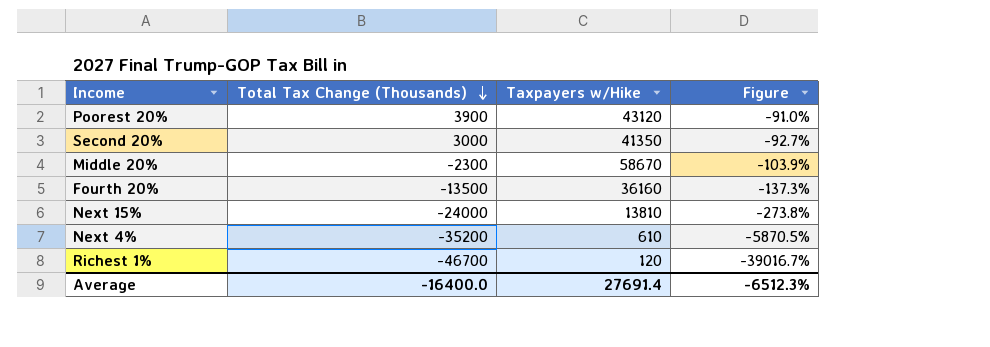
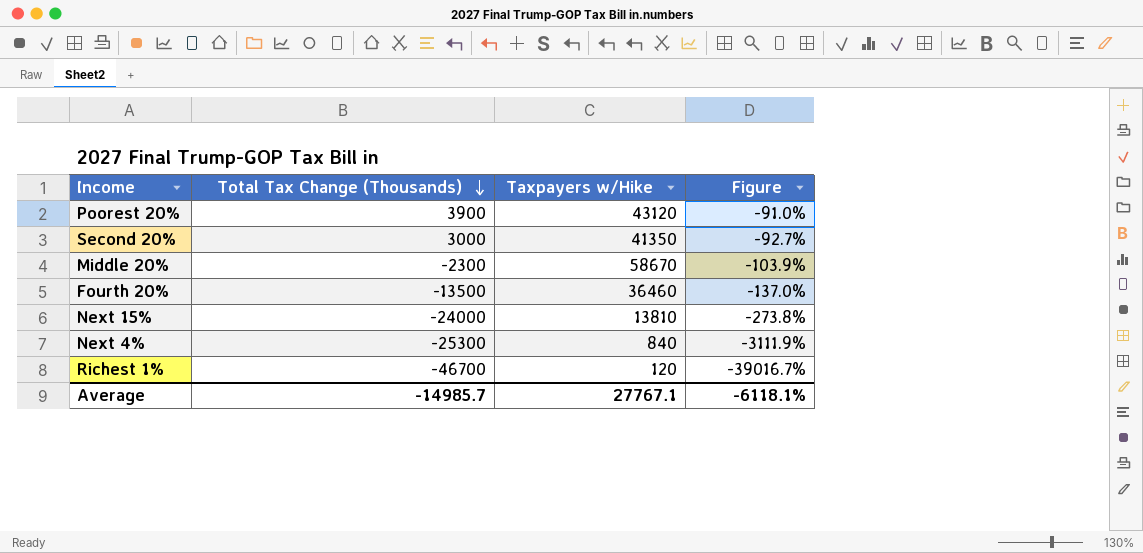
Fourth 20% | Taxpayers w/Hike: 36160 -> 36460
Fourth 20% | Figure: -137.3% -> -137.0%
Next 4% | Total Tax Change (Thousands): -35200 -> -25300
Next 4% | Taxpayers w/Hike: 610 -> 840
Next 4% | Figure: -5870.5% -> -3111.9%
Average | Total Tax Change (Thousands): -16400.0 -> -14985.7
Average | Taxpayers w/Hike: 27691.4 -> 27767.1
Average | Figure: -6512.3% -> -6118.1%

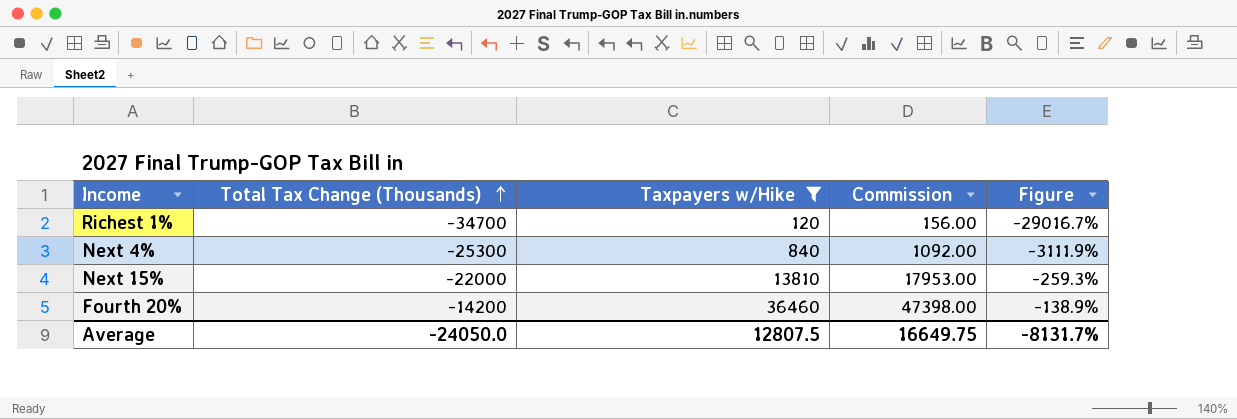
filter: none -> Taxpayers w/Hike <= 36460
row order: Total Tax Change (Thousands) descending -> Total Tax Change (Thousands) ascending
column Commission | formula: none -> [Taxpayers w/Hike] * 1.3
Richest 1% | Total Tax Change (Thousands): -46700 -> -34700
Richest 1% | Figure: -39016.7% -> -29016.7%
Next 15% | Total Tax Change (Thousands): -24000 -> -22000
Next 15% | Figure: -273.8% -> -259.3%
Fourth 20% | Total Tax Change (Thousands): -13500 -> -14200
Fourth 20% | Figure: -137.0% -> -138.9%
Average | Total Tax Change (Thousands): -14985.7 -> -24050.0
Average | Taxpayers w/Hike: 27767.1 -> 12807.5
Average | Figure: -6118.1% -> -8131.7%

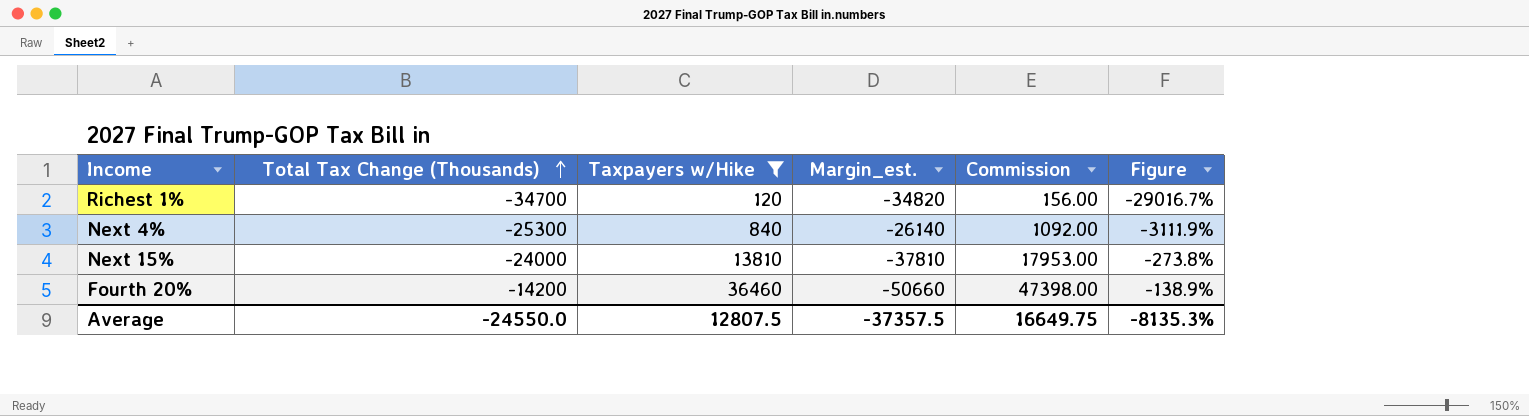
column Margin_est. | formula: none -> [Total Tax Change (Thousands)] - [Taxpayers w/Hike]
Next 15% | Total Tax Change (Thousands): -22000 -> -24000
Next 15% | Figure: -259.3% -> -273.8%
Average | Total Tax Change (Thousands): -24050.0 -> -24550.0
Average | Figure: -8131.7% -> -8135.3%

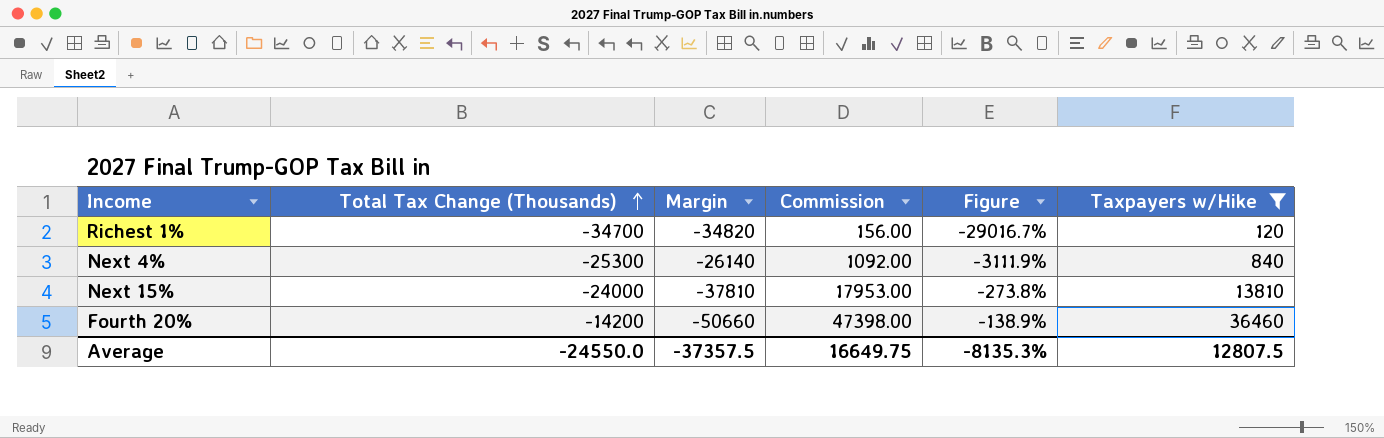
column name: Margin_est. -> Margin
column Taxpayers w/Hike | position: 3 -> 6

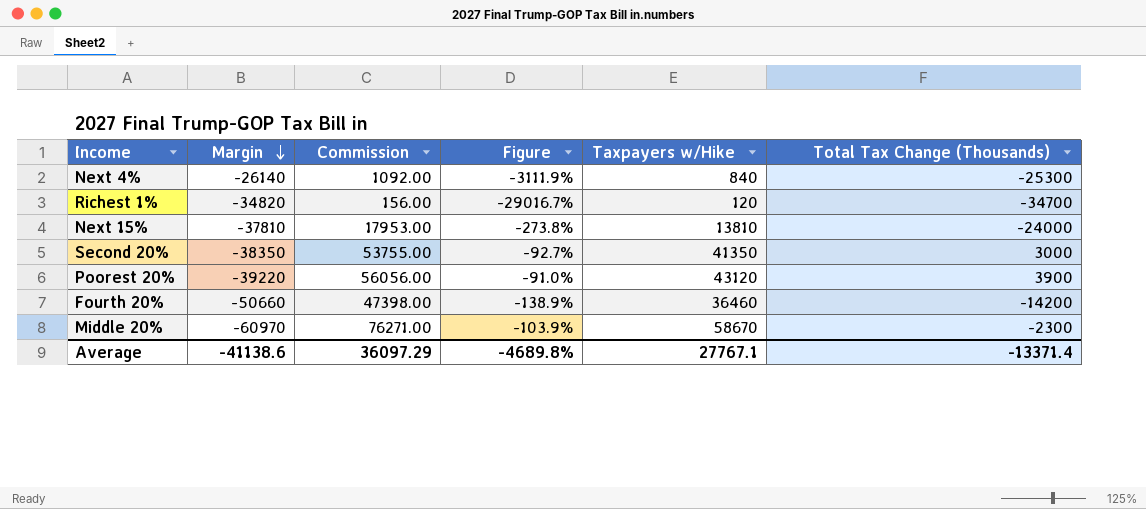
filter: Taxpayers w/Hike <= 36460 -> none
row order: Total Tax Change (Thousands) ascending -> Margin descending
column Total Tax Change (Thousands) | position: 2 -> 6
Average | Margin: -37357.5 -> -41138.6
Average | Commission: 16649.75 -> 36097.29
Average | Figure: -8135.3% -> -4689.8%
Average | Taxpayers w/Hike: 12807.5 -> 27767.1
Average | Total Tax Change (Thousands): -24550.0 -> -13371.4

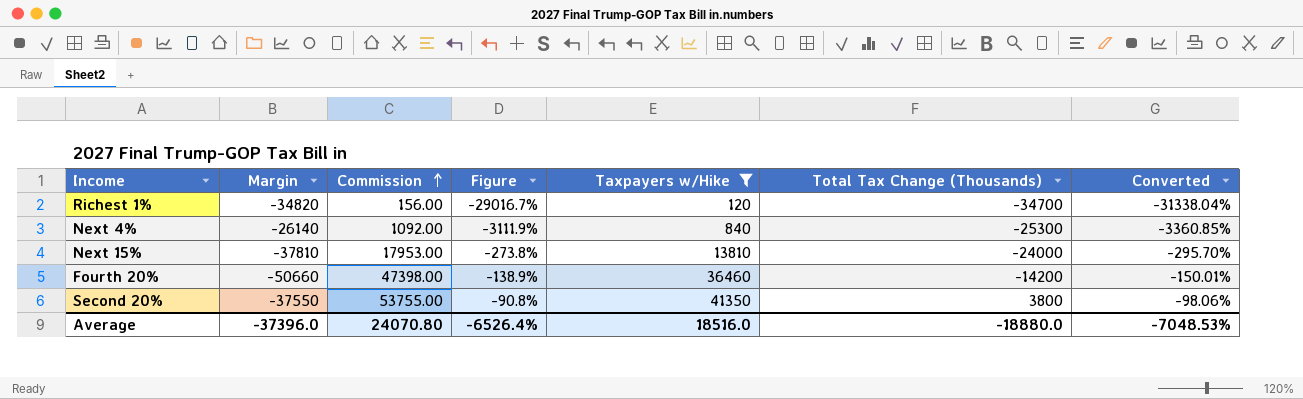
filter: none -> Taxpayers w/Hike <= 41350
row order: Margin descending -> Commission ascending
column Converted | formula: none -> [Figure] * 1.08
Second 20% | Margin: -38350 -> -37550
Second 20% | Figure: -92.7% -> -90.8%
Second 20% | Total Tax Change (Thousands): 3000 -> 3800
Average | Margin: -41138.6 -> -37396.0
Average | Commission: 36097.29 -> 24070.80
Average | Figure: -4689.8% -> -6526.4%
Average | Taxpayers w/Hike: 27767.1 -> 18516.0
Average | Total Tax Change (Thousands): -13371.4 -> -18880.0

